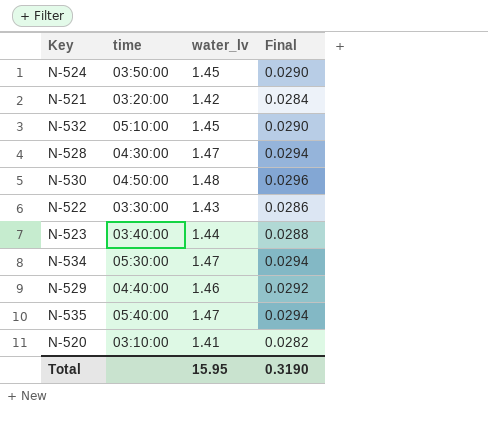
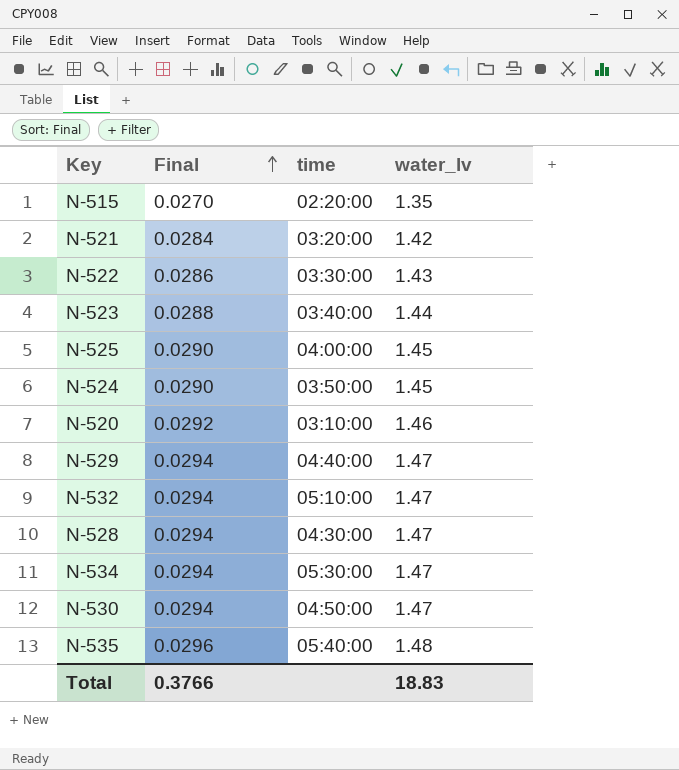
row order: none -> Final ascending
column Final | position: 4 -> 2
row N-515: none -> 0.0270 | 02:20:00 | 1.35
row N-525: none -> 0.0290 | 04:00:00 | 1.45
N-520 | Final: 0.0282 -> 0.0292
N-520 | water_lv: 1.41 -> 1.46
N-529 | Final: 0.0292 -> 0.0294
N-529 | water_lv: 1.46 -> 1.47
N-532 | Final: 0.0290 -> 0.0294
N-532 | water_lv: 1.45 -> 1.47
N-530 | Final: 0.0296 -> 0.0294
N-530 | water_lv: 1.48 -> 1.47
N-535 | Final: 0.0294 -> 0.0296
N-535 | water_lv: 1.47 -> 1.48
Total | Final: 0.3190 -> 0.3766
Total | water_lv: 15.95 -> 18.83

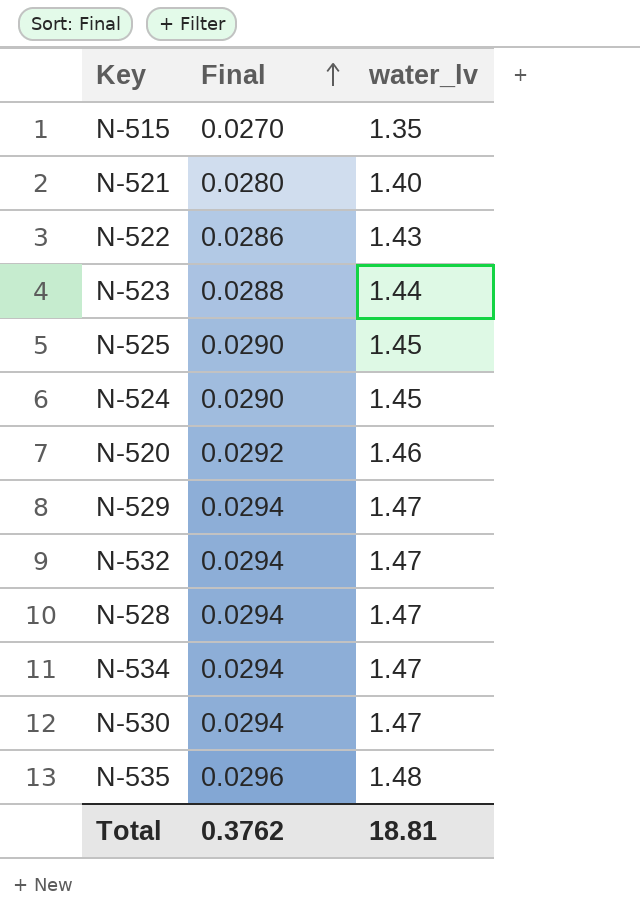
column time | position: 3 -> none
N-521 | Final: 0.0284 -> 0.0280
N-521 | water_lv: 1.42 -> 1.40
Total | Final: 0.3766 -> 0.3762
Total | water_lv: 18.83 -> 18.81

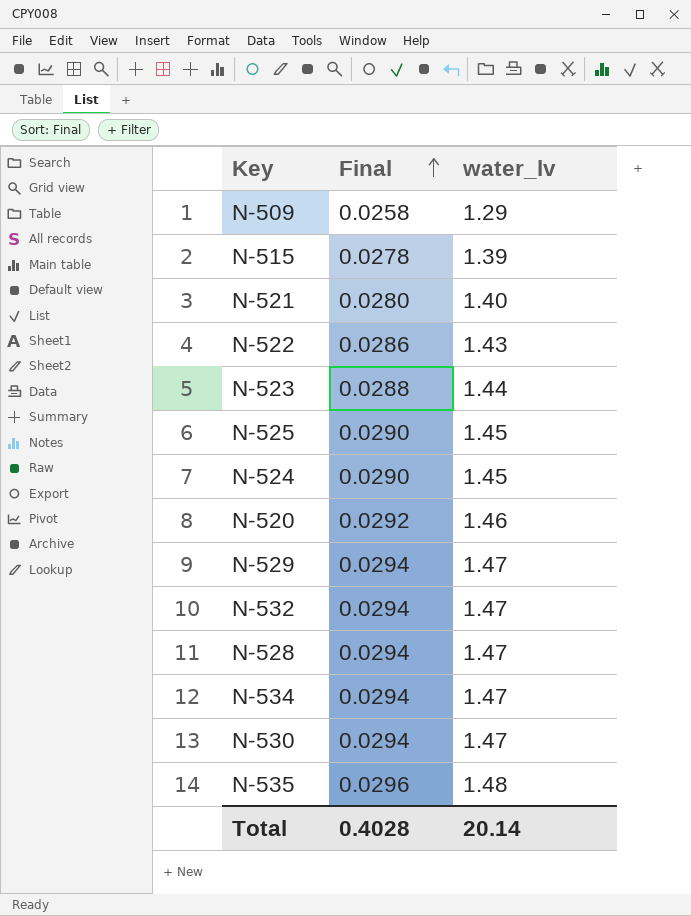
row N-509: none -> 0.0258 | 1.29
N-515 | Final: 0.0270 -> 0.0278
N-515 | water_lv: 1.35 -> 1.39
Total | Final: 0.3762 -> 0.4028
Total | water_lv: 18.81 -> 20.14

